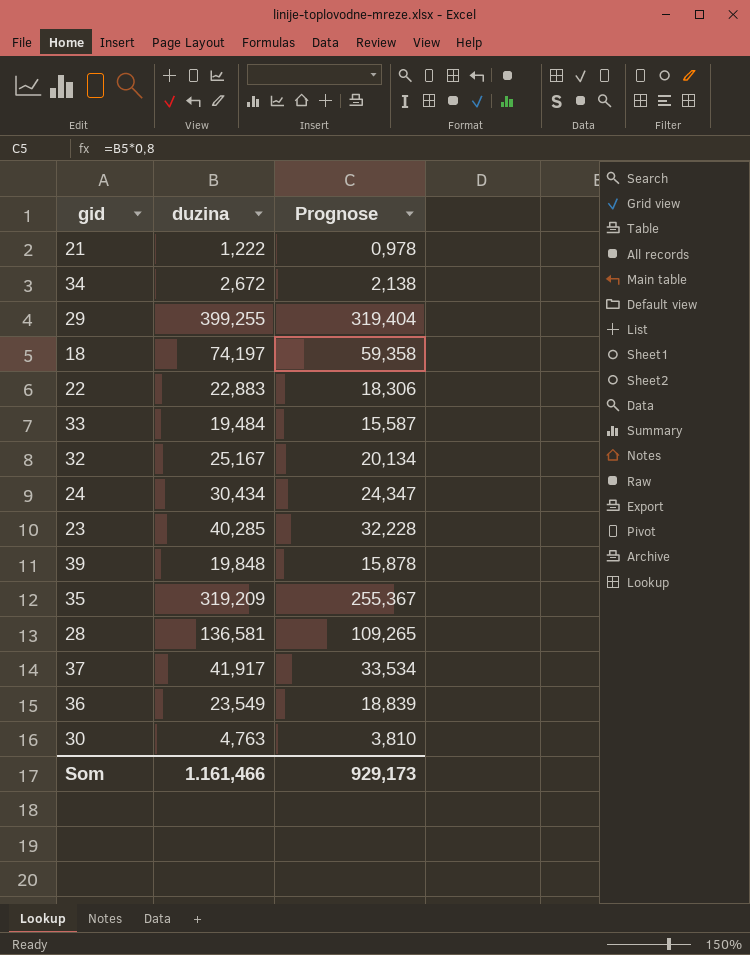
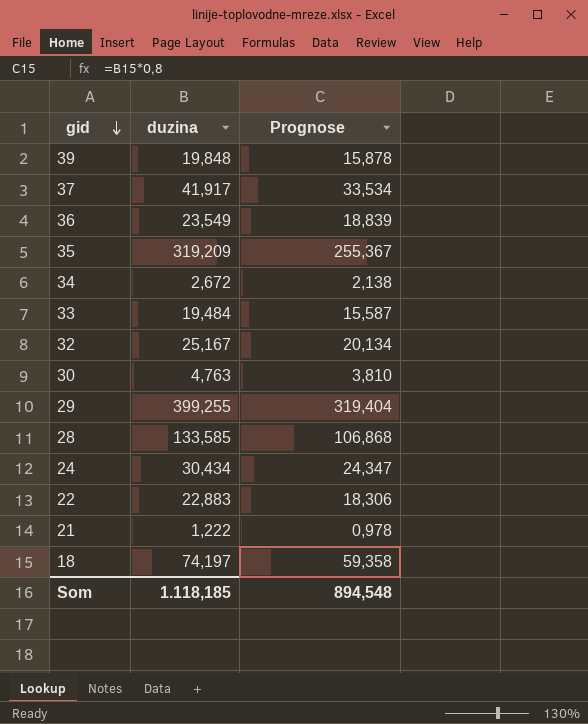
row order: none -> gid descending
row 23: 40,285 | 32,228 -> none
28 | duzina: 136,581 -> 133,585
28 | Prognose: 109,265 -> 106,868
Som | duzina: 1.161,466 -> 1.118,185
Som | Prognose: 929,173 -> 894,548

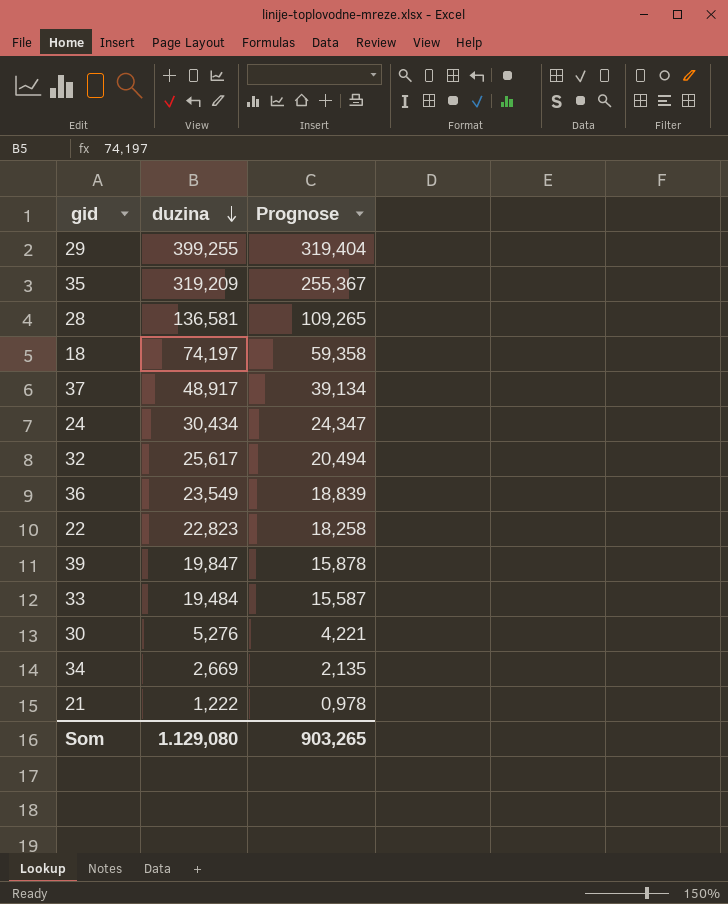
row order: gid descending -> duzina descending
28 | duzina: 133,585 -> 136,581
28 | Prognose: 106,868 -> 109,265
37 | duzina: 41,917 -> 48,917
37 | Prognose: 33,534 -> 39,134
32 | duzina: 25,167 -> 25,617
32 | Prognose: 20,134 -> 20,494
22 | duzina: 22,883 -> 22,823
22 | Prognose: 18,306 -> 18,258
39 | duzina: 19,848 -> 19,847
30 | duzina: 4,763 -> 5,276
30 | Prognose: 3,810 -> 4,221
34 | duzina: 2,672 -> 2,669
34 | Prognose: 2,138 -> 2,135
Som | duzina: 1.118,185 -> 1.129,080
Som | Prognose: 894,548 -> 903,265

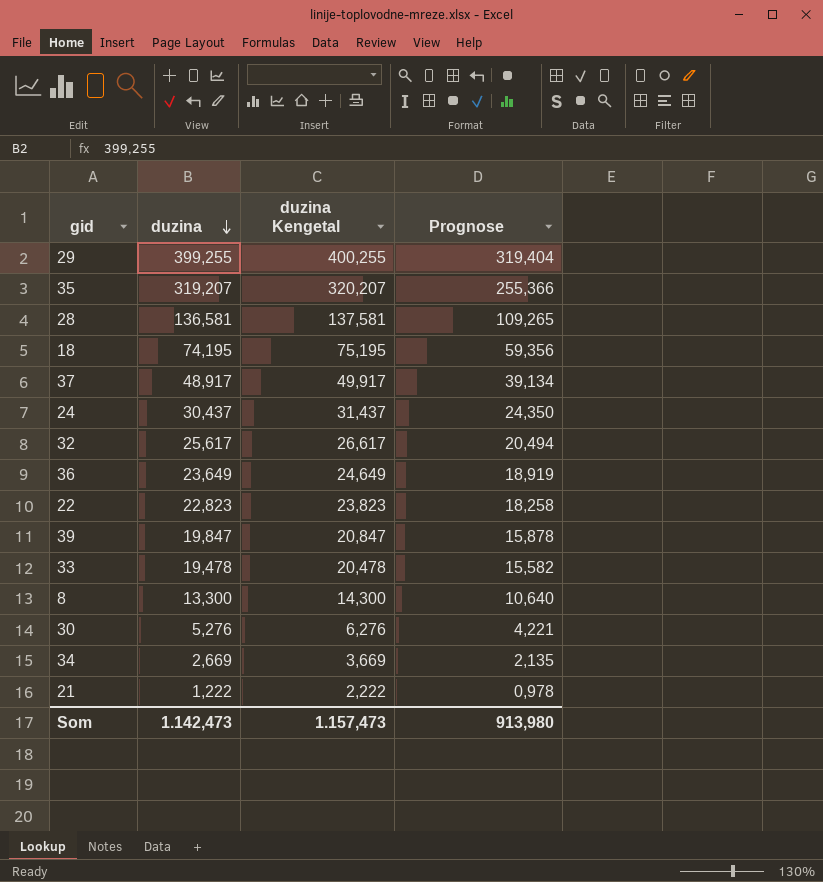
column duzina Kengetal | formula: none -> [duzina] + 1
35 | duzina: 319,209 -> 319,207
35 | Prognose: 255,367 -> 255,366
18 | duzina: 74,197 -> 74,195
18 | Prognose: 59,358 -> 59,356
24 | duzina: 30,434 -> 30,437
24 | Prognose: 24,347 -> 24,350
36 | duzina: 23,549 -> 23,649
36 | Prognose: 18,839 -> 18,919
33 | duzina: 19,484 -> 19,478
33 | Prognose: 15,587 -> 15,582
row 8: none -> 13,300 | 14,300 | 10,640
Som | duzina: 1.129,080 -> 1.142,473
Som | Prognose: 903,265 -> 913,980

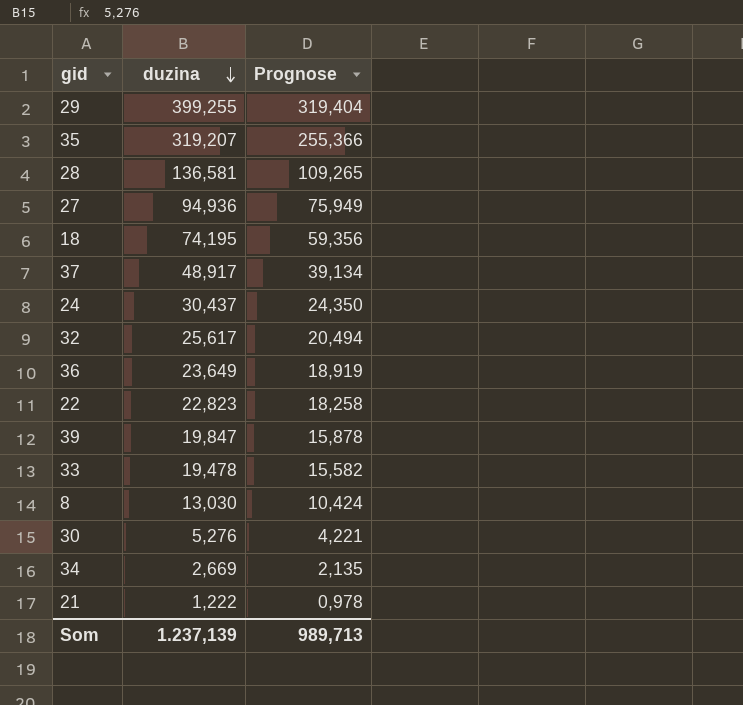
column duzina Kengetal | formula: [duzina] + 1 -> none
row 27: none -> 94,936 | 75,949
8 | duzina: 13,300 -> 13,030
8 | Prognose: 10,640 -> 10,424
Som | duzina: 1.142,473 -> 1.237,139
Som | Prognose: 913,980 -> 989,713

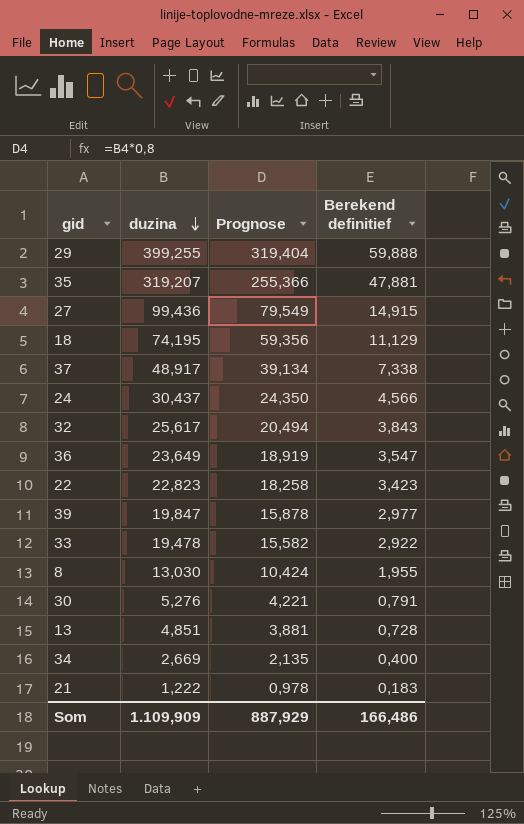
column Berekend definitief | formula: none -> [duzina] * 0,15
row 28: 136,581 | 109,265 -> none
27 | duzina: 94,936 -> 99,436
27 | Prognose: 75,949 -> 79,549
row 13: none -> 4,851 | 3,881 | 0,728
Som | duzina: 1.237,139 -> 1.109,909
Som | Prognose: 989,713 -> 887,929

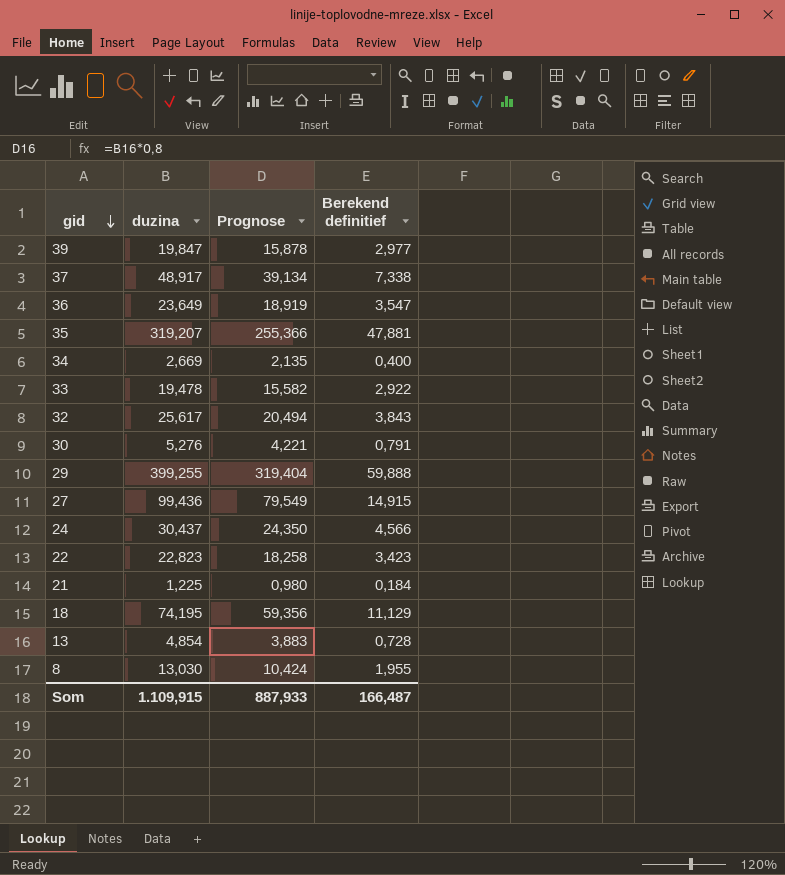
row order: duzina descending -> gid descending
21 | duzina: 1,222 -> 1,225
21 | Prognose: 0,978 -> 0,980
21 | Berekend definitief: 0,183 -> 0,184
13 | duzina: 4,851 -> 4,854
13 | Prognose: 3,881 -> 3,883
Som | duzina: 1.109,909 -> 1.109,915
Som | Prognose: 887,929 -> 887,933
Som | Berekend definitief: 166,486 -> 166,487

